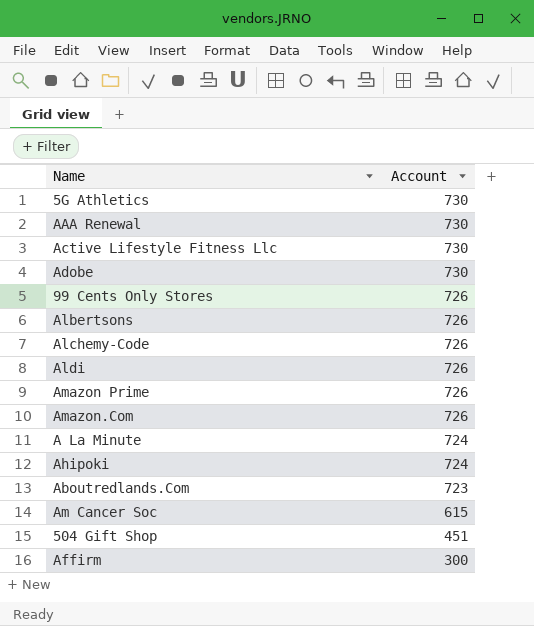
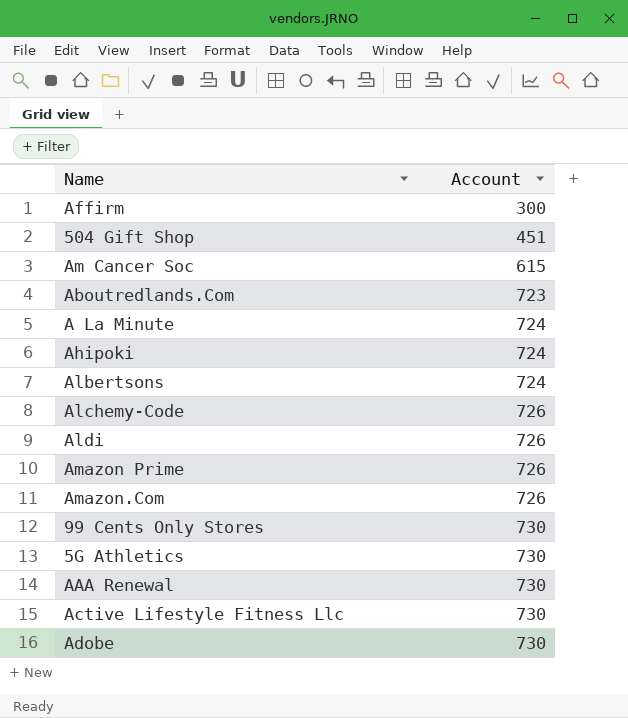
row order: Account descending -> Account ascending
Albertsons | Account: 726 -> 724
99 Cents Only Stores | Account: 726 -> 730

